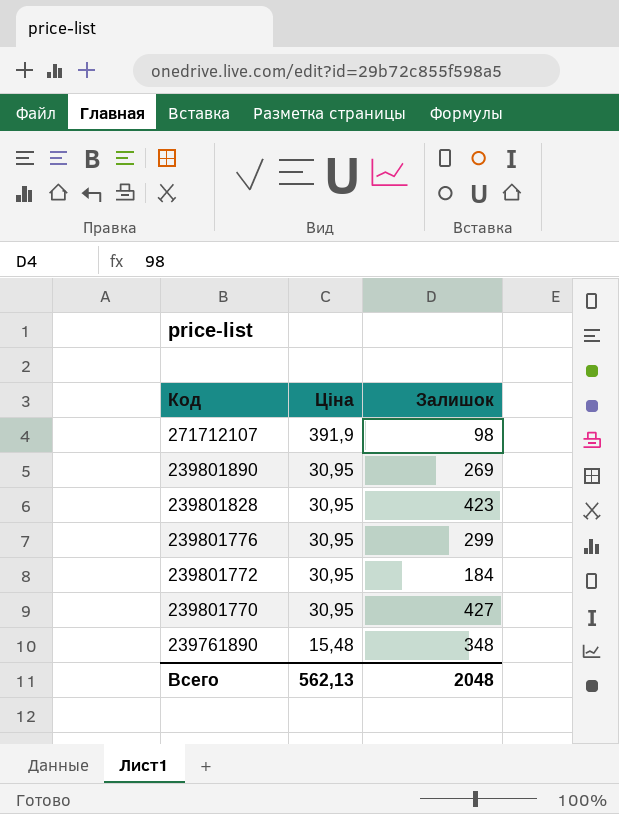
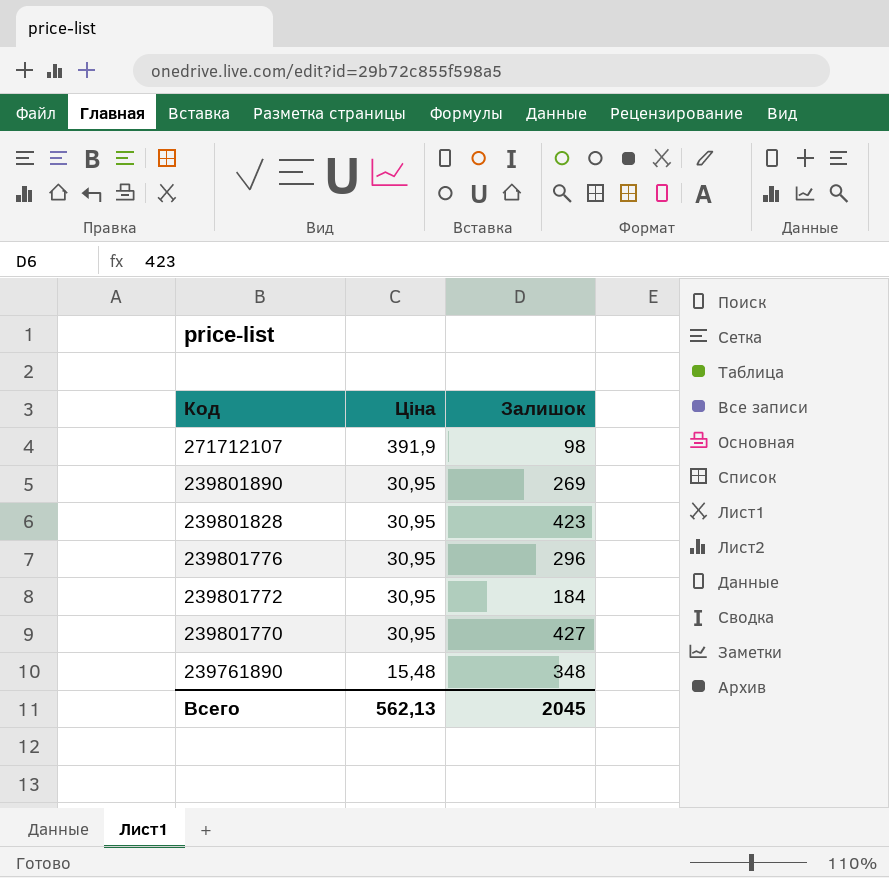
239801776 | Залишок: 299 -> 296
Всего | Залишок: 2048 -> 2045

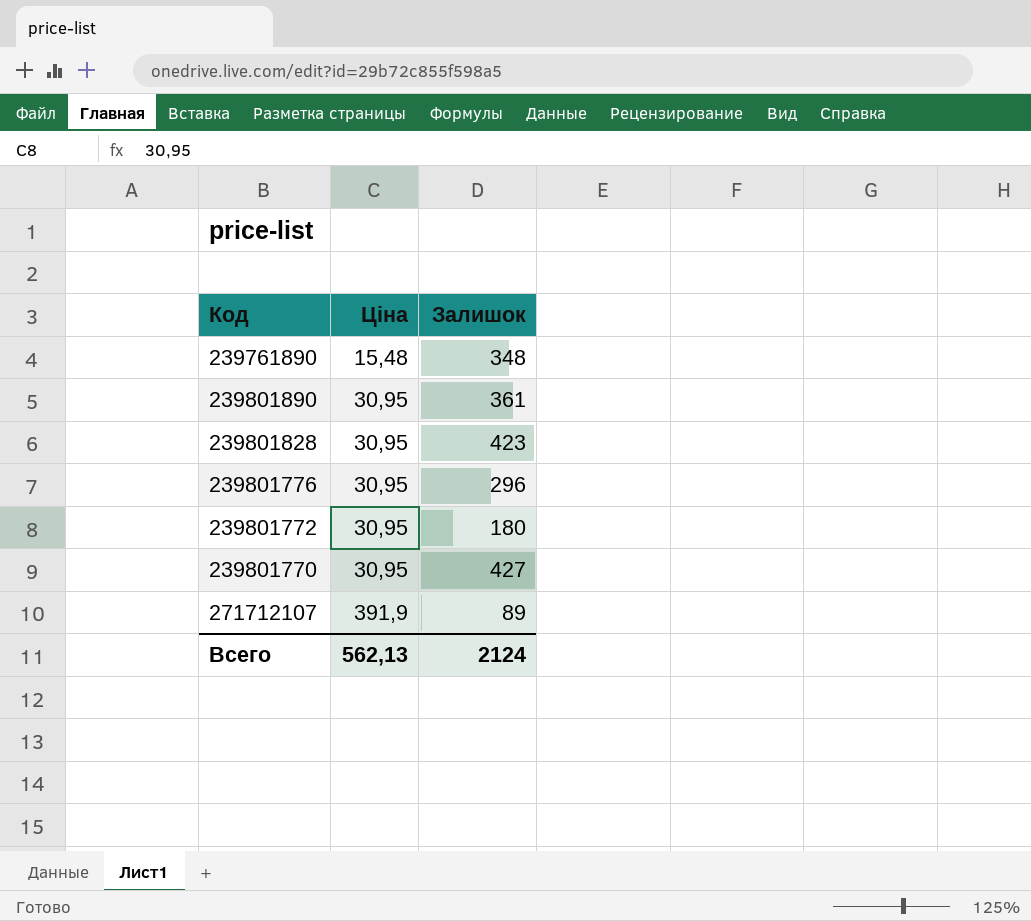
row order: Код descending -> Ціна ascending
239801890 | Залишок: 269 -> 361
239801772 | Залишок: 184 -> 180
271712107 | Залишок: 98 -> 89
Всего | Залишок: 2045 -> 2124

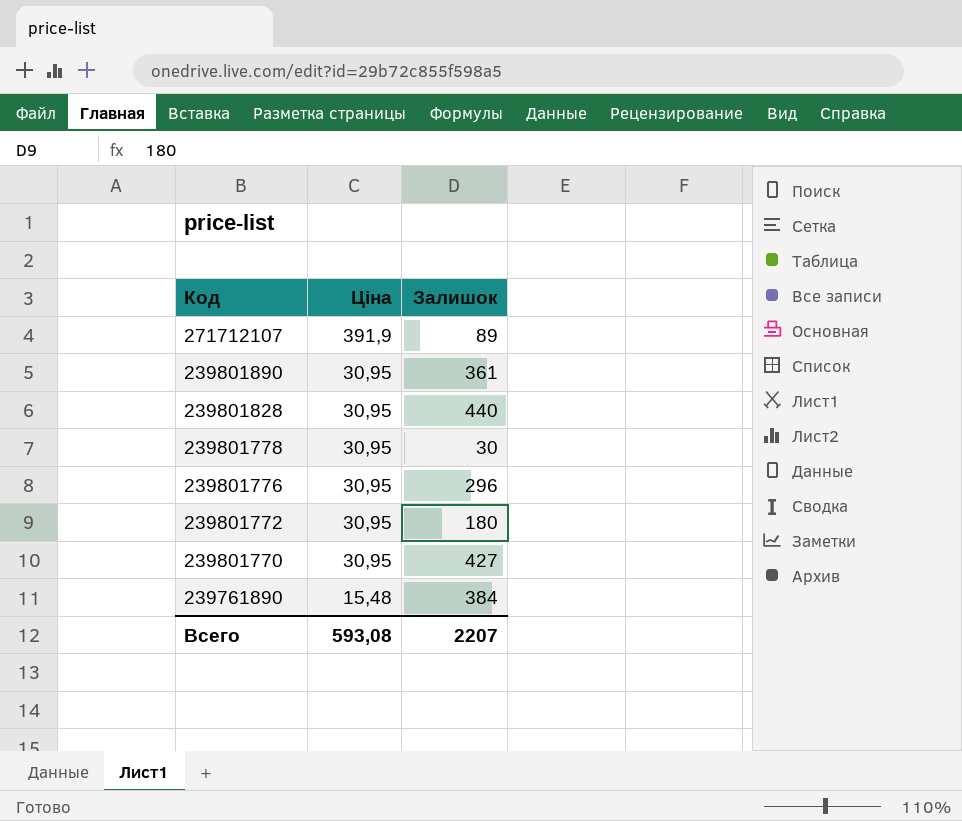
row order: Ціна ascending -> Код descending
239801828 | Залишок: 423 -> 440
row 239801778: none -> 30,95 | 30
239761890 | Залишок: 348 -> 384
Всего | Ціна: 562,13 -> 593,08
Всего | Залишок: 2124 -> 2207

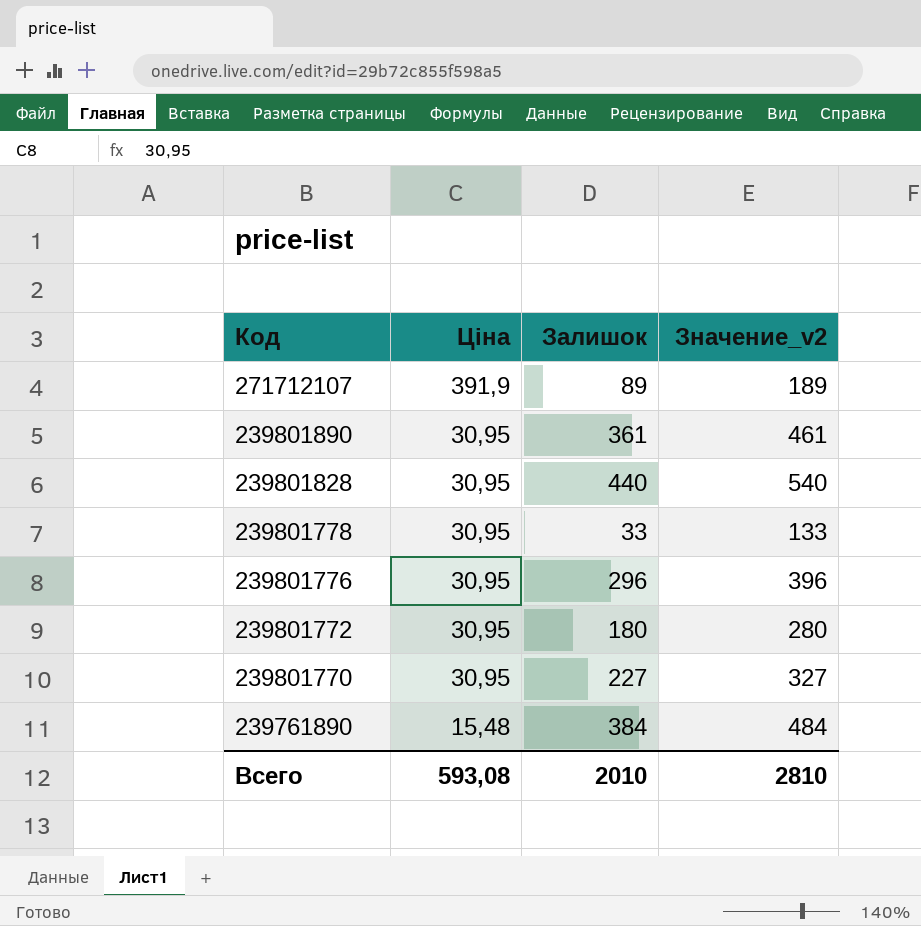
column Значение_v2 | formula: none -> [Залишок] + 100
239801778 | Залишок: 30 -> 33
239801770 | Залишок: 427 -> 227
Всего | Залишок: 2207 -> 2010

